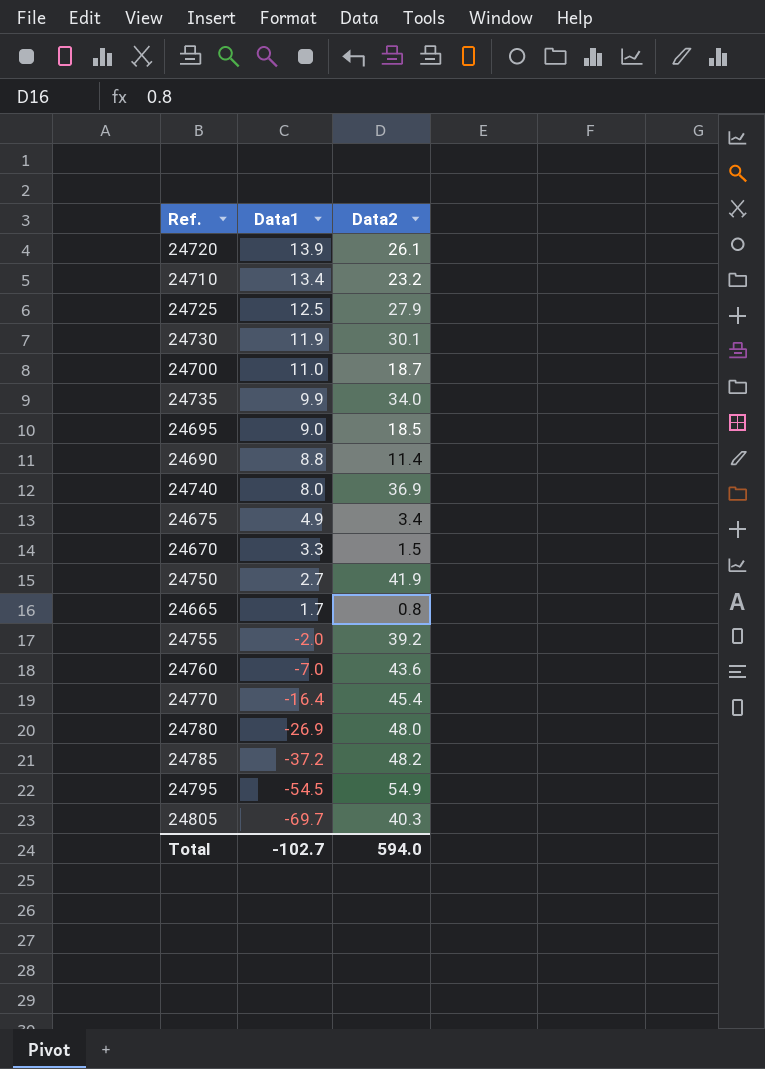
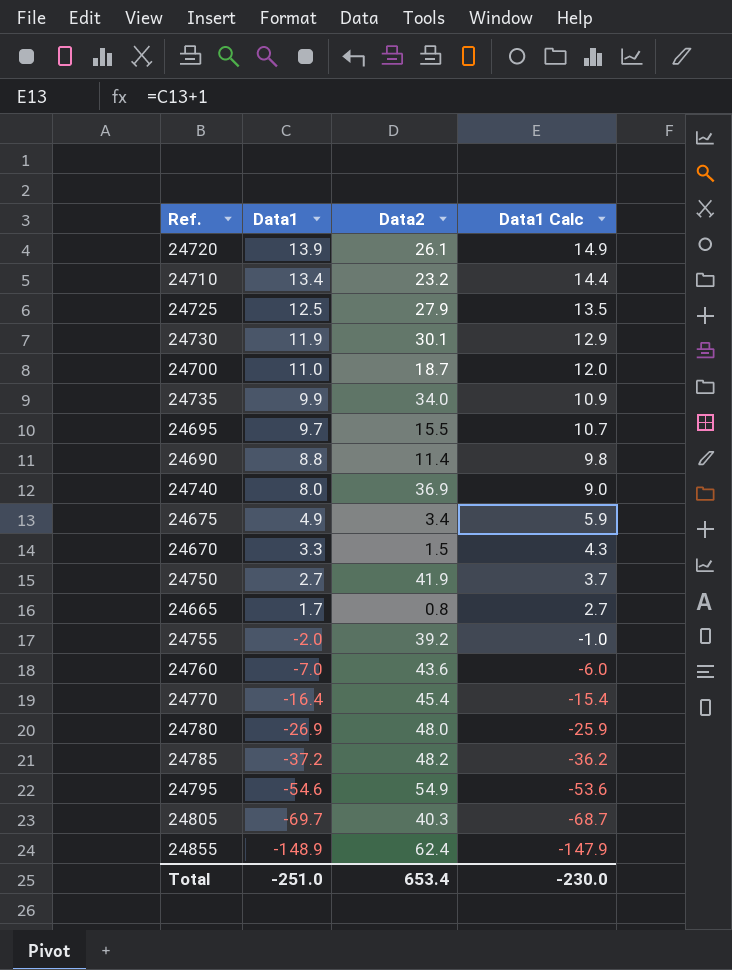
column Data1 Calc | formula: none -> [Data1] + 1
24695 | Data1: 9.0 -> 9.7
24695 | Data2: 18.5 -> 15.5
24795 | Data1: -54.5 -> -54.6
row 24855: none -> -148.9 | 62.4 | -147.9
Total | Data1: -102.7 -> -251.0
Total | Data2: 594.0 -> 653.4

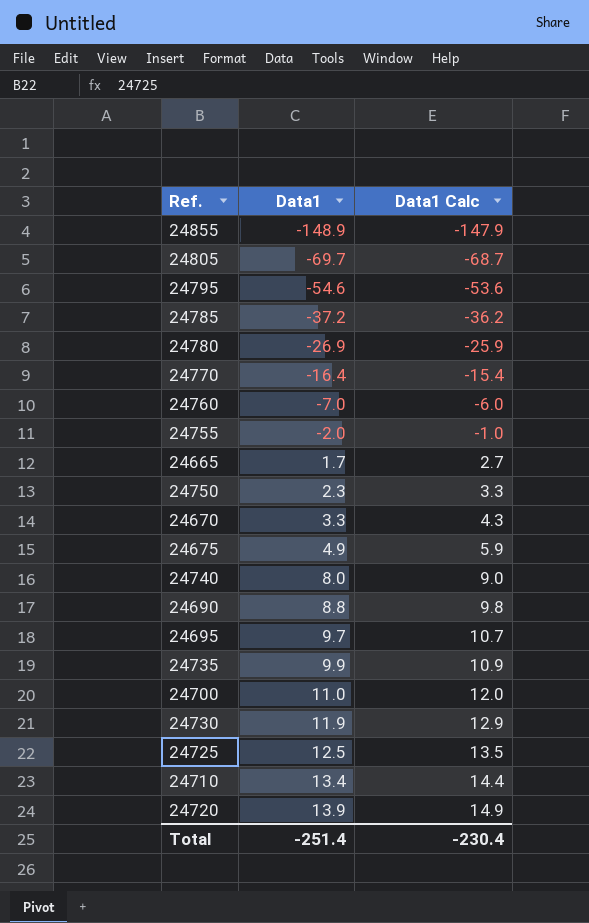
row order: Data1 descending -> Data1 ascending
column Data2 | position: 3 -> none
24750 | Data1: 2.7 -> 2.3
24750 | Data1 Calc: 3.7 -> 3.3
Total | Data1: -251.0 -> -251.4
Total | Data1 Calc: -230.0 -> -230.4

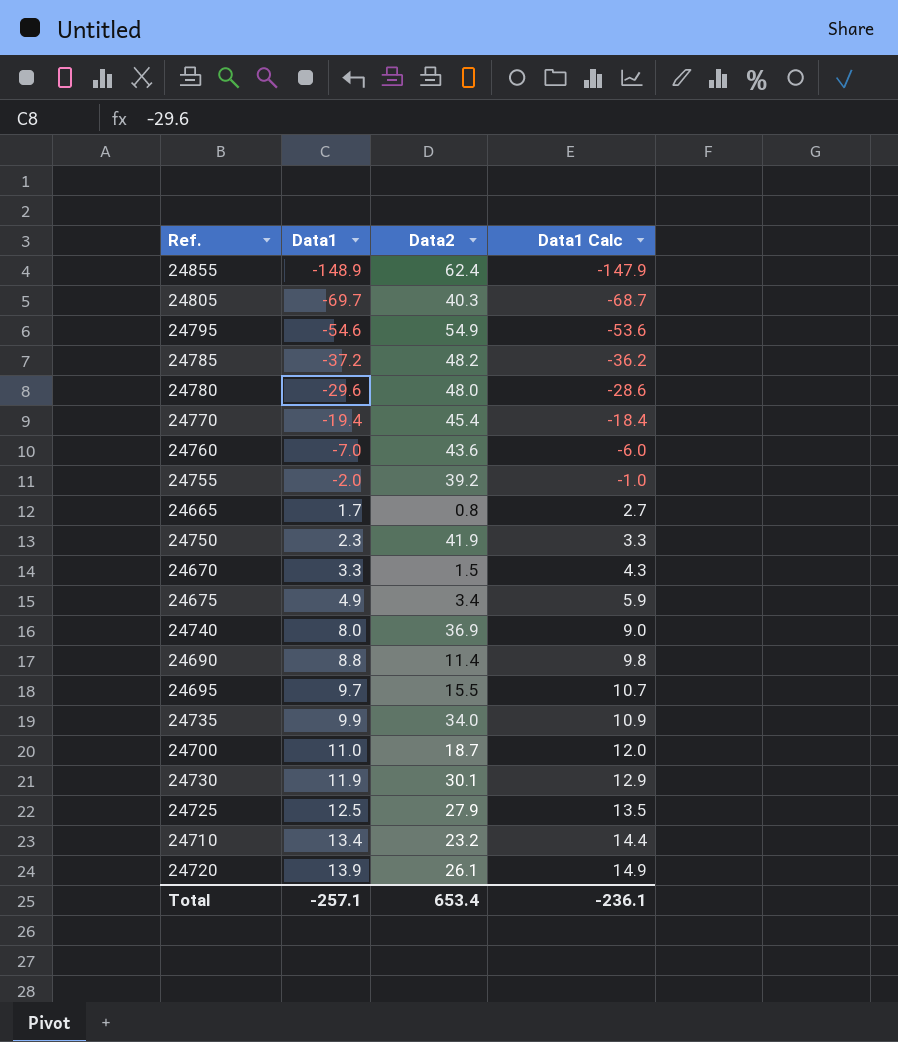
column Data2 | position: none -> 3
24780 | Data1: -26.9 -> -29.6
24780 | Data1 Calc: -25.9 -> -28.6
24770 | Data1: -16.4 -> -19.4
24770 | Data1 Calc: -15.4 -> -18.4
Total | Data1: -251.4 -> -257.1
Total | Data1 Calc: -230.4 -> -236.1

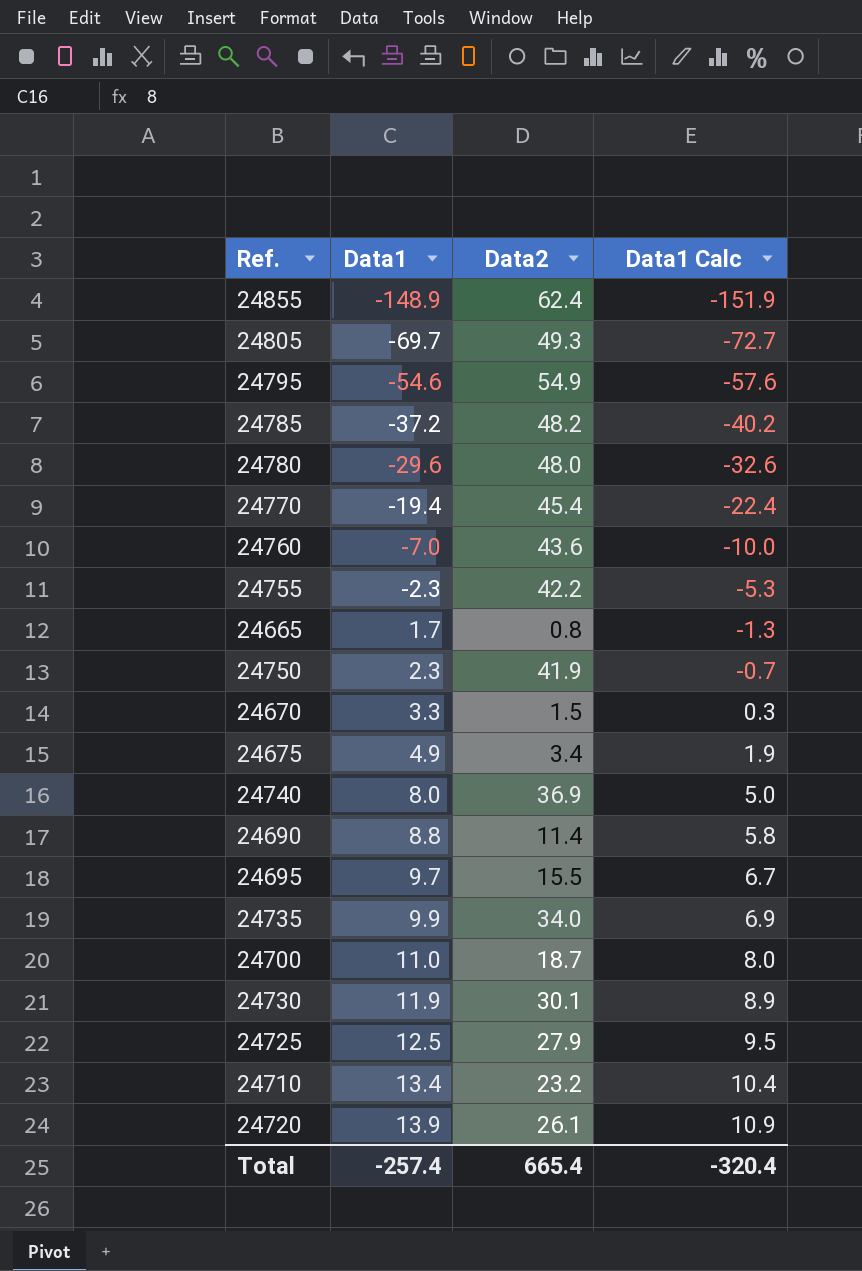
column Data1 Calc | formula: [Data1] + 1 -> [Data1] - 3
24805 | Data2: 40.3 -> 49.3
24755 | Data1: -2.0 -> -2.3
24755 | Data2: 39.2 -> 42.2
Total | Data1: -257.1 -> -257.4
Total | Data2: 653.4 -> 665.4
Total | Data1 Calc: -236.1 -> -320.4

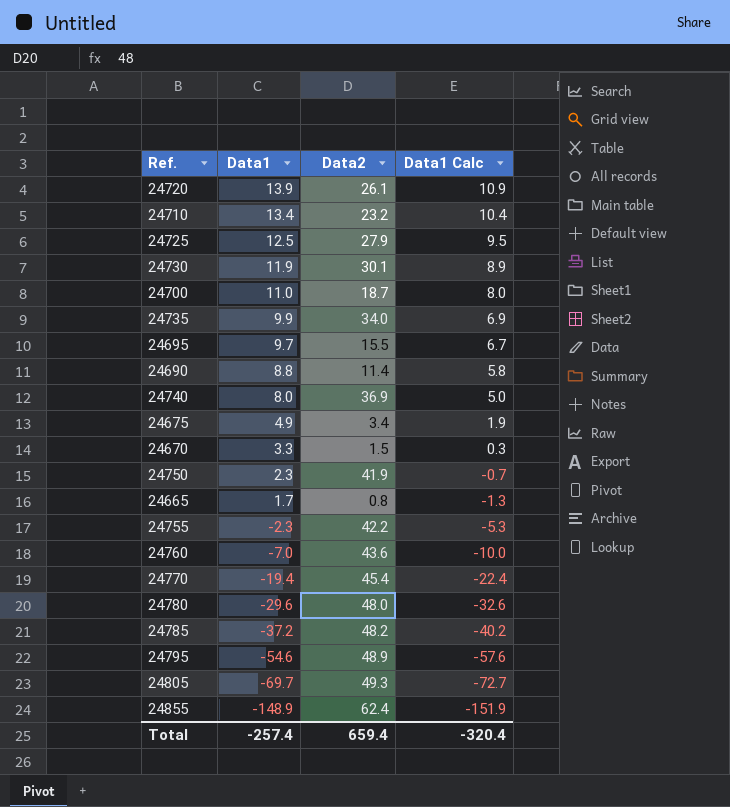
row order: Data1 ascending -> Data1 descending
24795 | Data2: 54.9 -> 48.9
Total | Data2: 665.4 -> 659.4

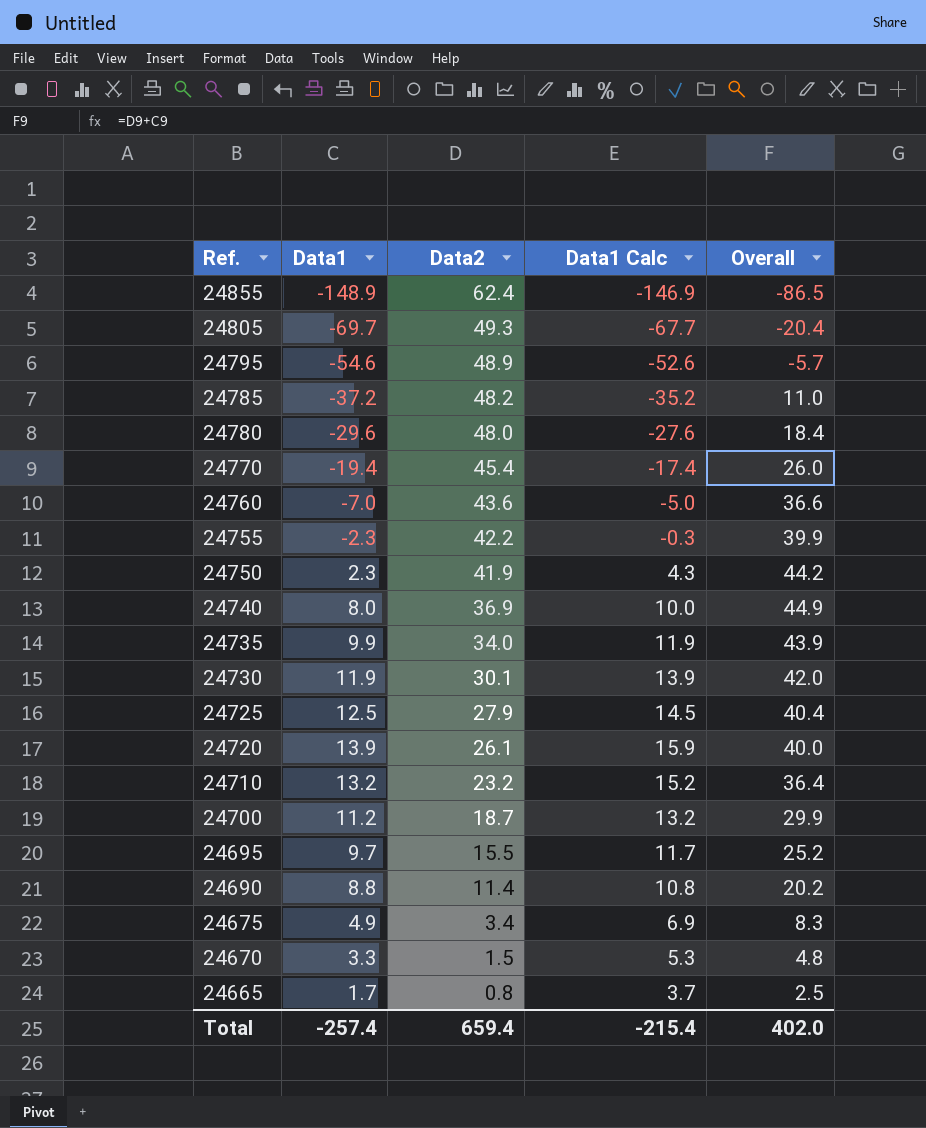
row order: Data1 descending -> Ref. descending
column Data1 Calc | formula: [Data1] - 3 -> [Data1] + 2
column Overall | formula: none -> [Data1] + [Data2]
24710 | Data1: 13.4 -> 13.2
24700 | Data1: 11.0 -> 11.2
Total | Data1 Calc: -320.4 -> -215.4

